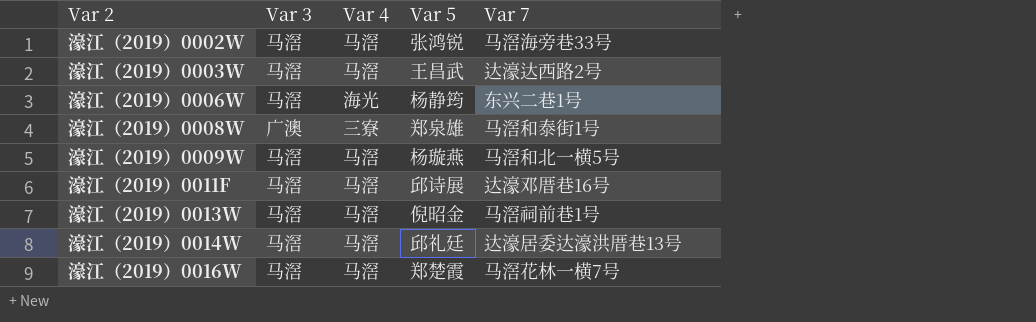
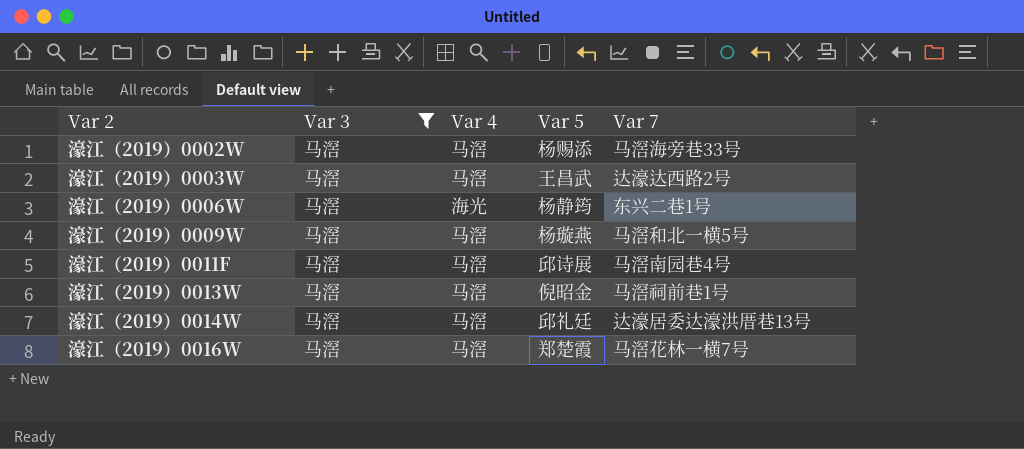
filter: none -> Var 3 = 马滘
濠江（2019）0002W | Var 5: 张鸿锐 -> 杨赐添
濠江（2019）0011F | Var 7: 达濠邓厝巷16号 -> 马滘南园巷4号

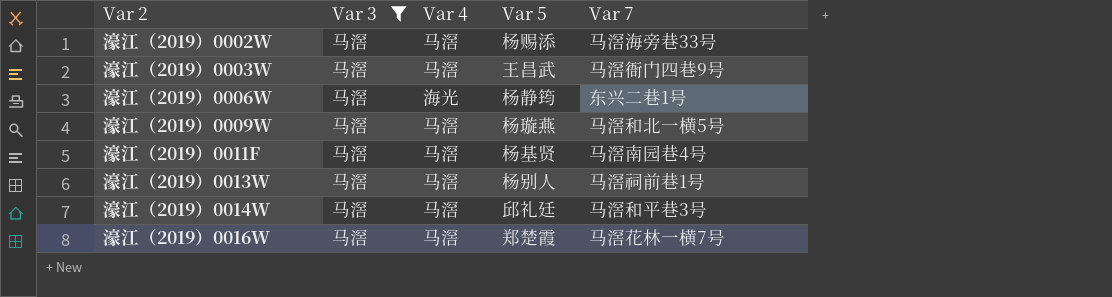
濠江（2019）0003W | Var 7: 达濠达西路2号 -> 马滘衙门四巷9号
濠江（2019）0011F | Var 5: 邱诗展 -> 杨基贤
濠江（2019）0013W | Var 5: 倪昭金 -> 杨别人
濠江（2019）0014W | Var 7: 达濠居委达濠洪厝巷13号 -> 马滘和平巷3号

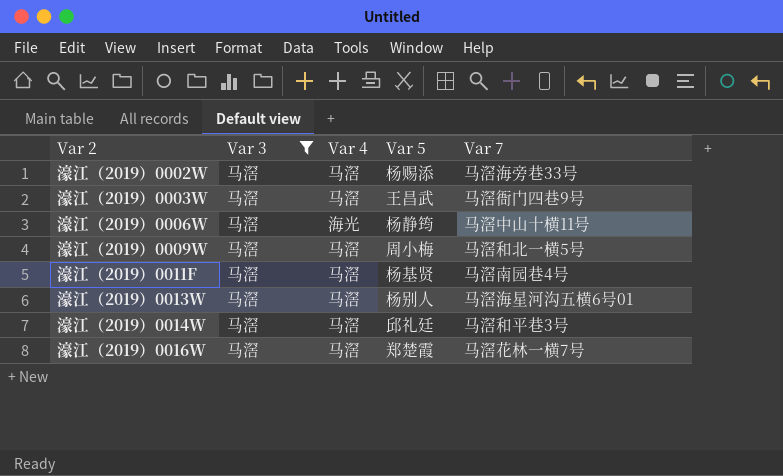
濠江（2019）0006W | Var 7: 东兴二巷1号 -> 马滘中山十横11号
濠江（2019）0009W | Var 5: 杨璇燕 -> 周小梅
濠江（2019）0013W | Var 7: 马滘祠前巷1号 -> 马滘海星河沟五横6号01

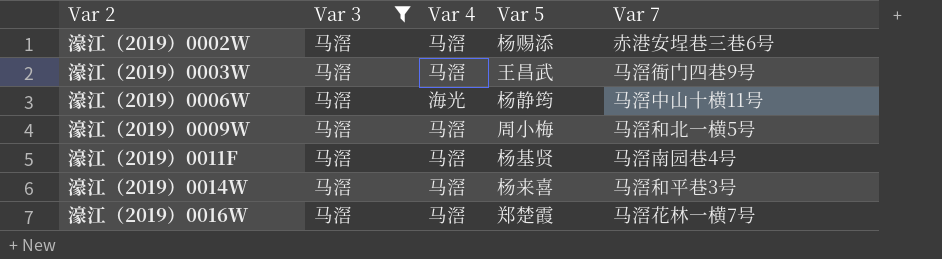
row 濠江（2019）0013W: 马滘 | 马滘 | 杨别人 | 马滘海星河沟五横6号01 -> none
濠江（2019）0002W | Var 7: 马滘海旁巷33号 -> 赤港安埕巷三巷6号
濠江（2019）0014W | Var 5: 邱礼廷 -> 杨来喜

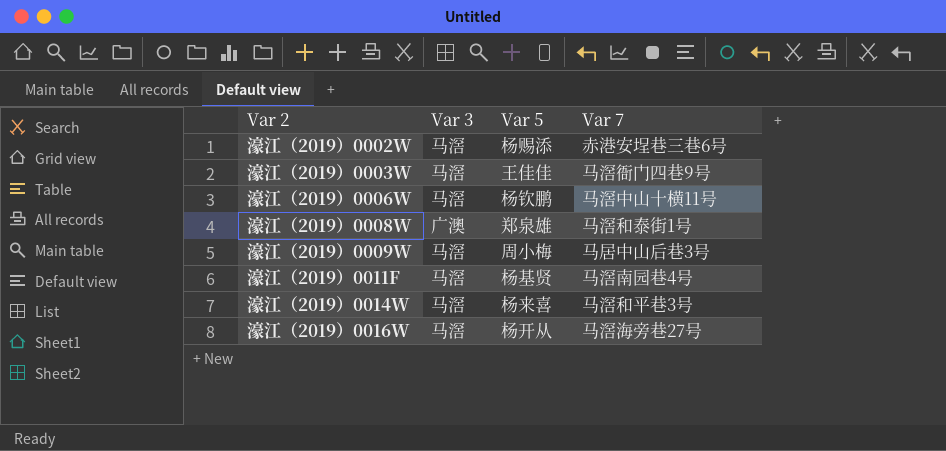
filter: Var 3 = 马滘 -> none
column Var 4 | position: 3 -> none
濠江（2019）0003W | Var 5: 王昌武 -> 王佳佳
濠江（2019）0006W | Var 5: 杨静筠 -> 杨钦鹏
濠江（2019）0009W | Var 7: 马滘和北一横5号 -> 马居中山后巷3号
濠江（2019）0016W | Var 5: 郑楚霞 -> 杨开从
濠江（2019）0016W | Var 7: 马滘花林一横7号 -> 马滘海旁巷27号

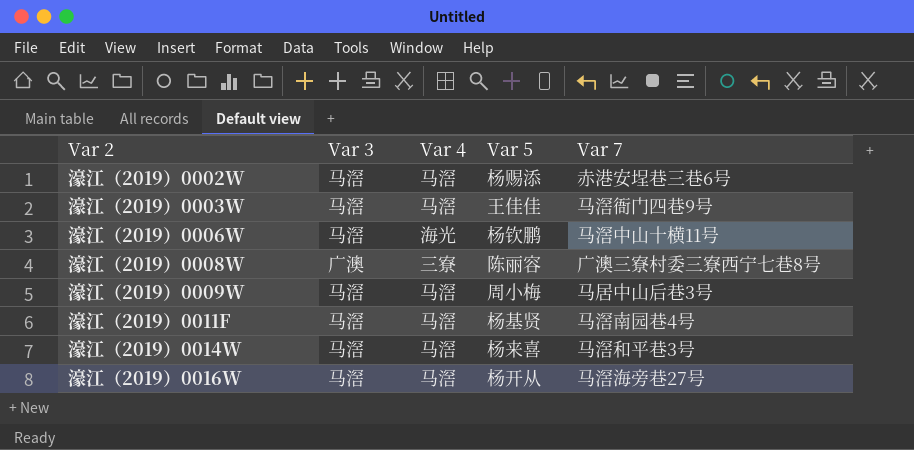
column Var 4 | position: none -> 3
濠江（2019）0008W | Var 5: 郑泉雄 -> 陈丽容
濠江（2019）0008W | Var 7: 马滘和泰街1号 -> 广澳三寮村委三寮西宁七巷8号

